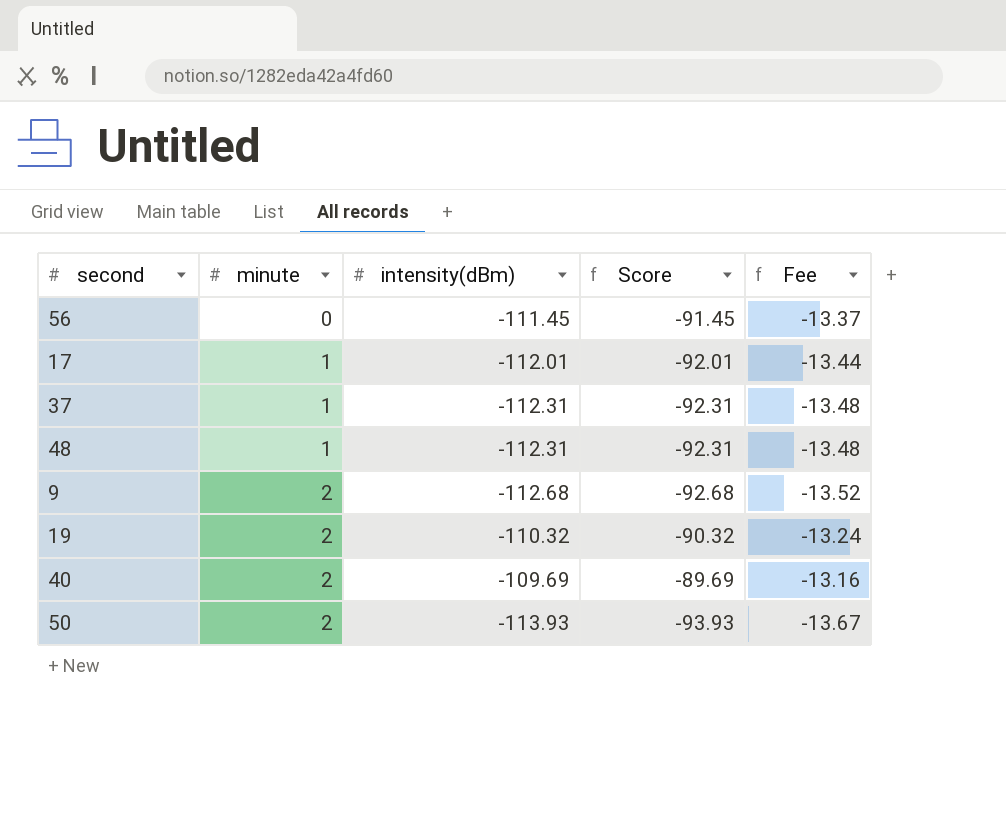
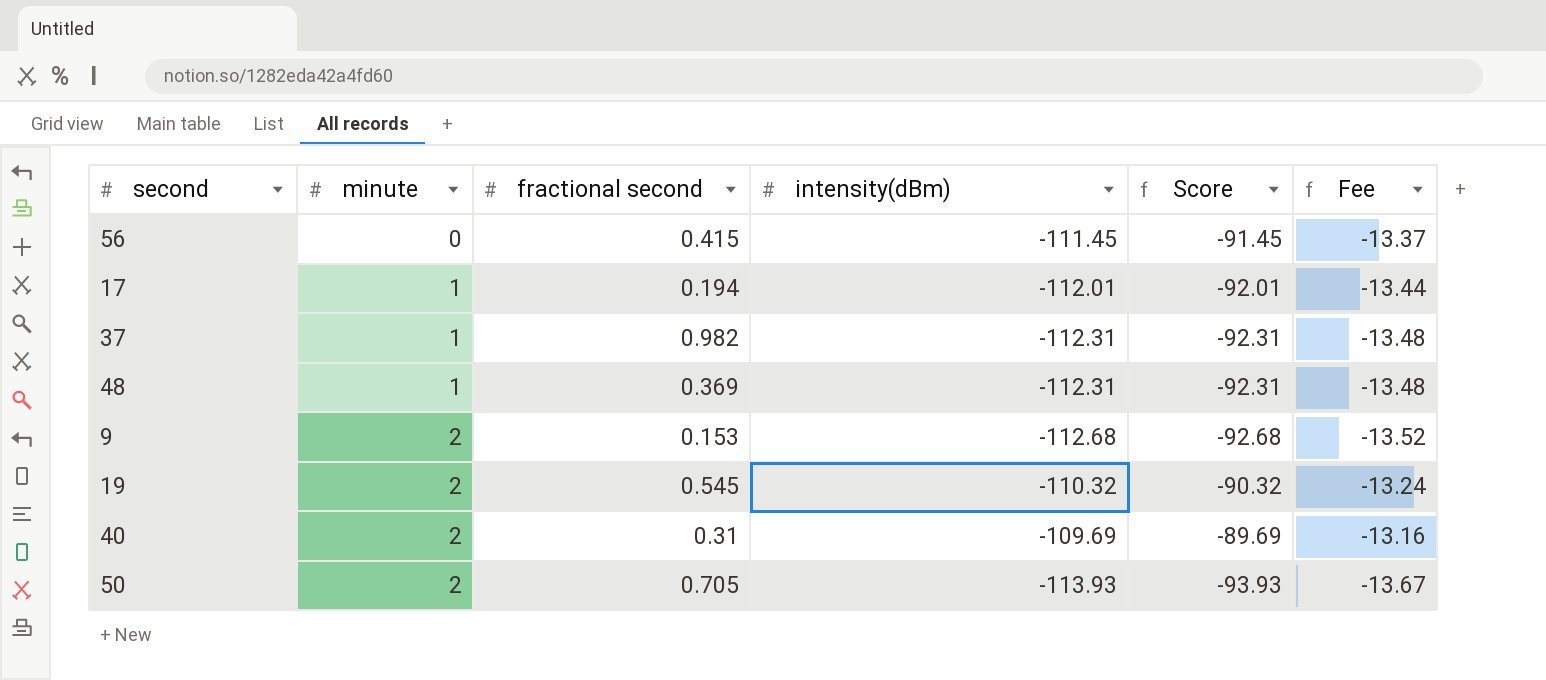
column fractional second | position: none -> 3

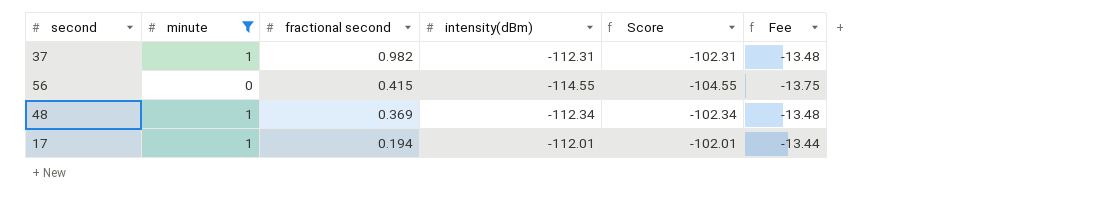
filter: none -> minute != 2
row order: minute ascending -> fractional second descending
column Score | formula: [intensity(dBm)] + 20 -> [intensity(dBm)] + 10
56 | intensity(dBm): -111.45 -> -114.55
56 | Fee: -13.37 -> -13.75
48 | intensity(dBm): -112.31 -> -112.34

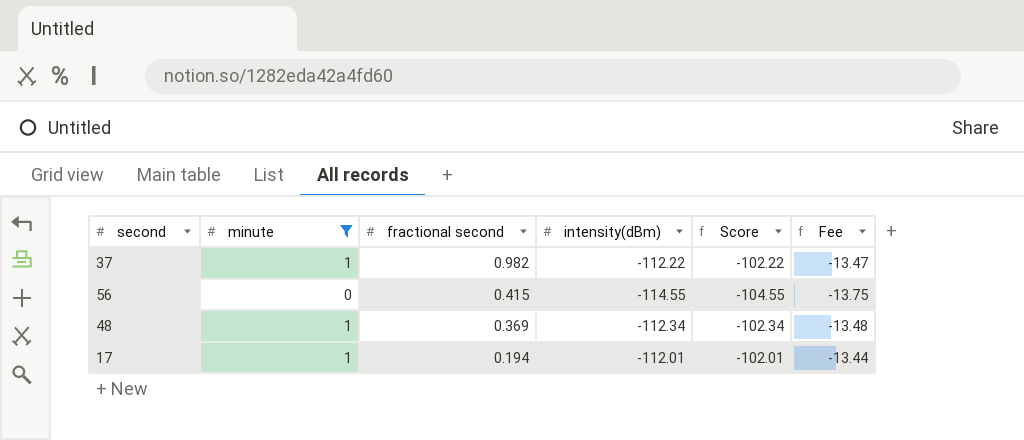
37 | intensity(dBm): -112.31 -> -112.22
37 | Score: -102.31 -> -102.22
37 | Fee: -13.48 -> -13.47

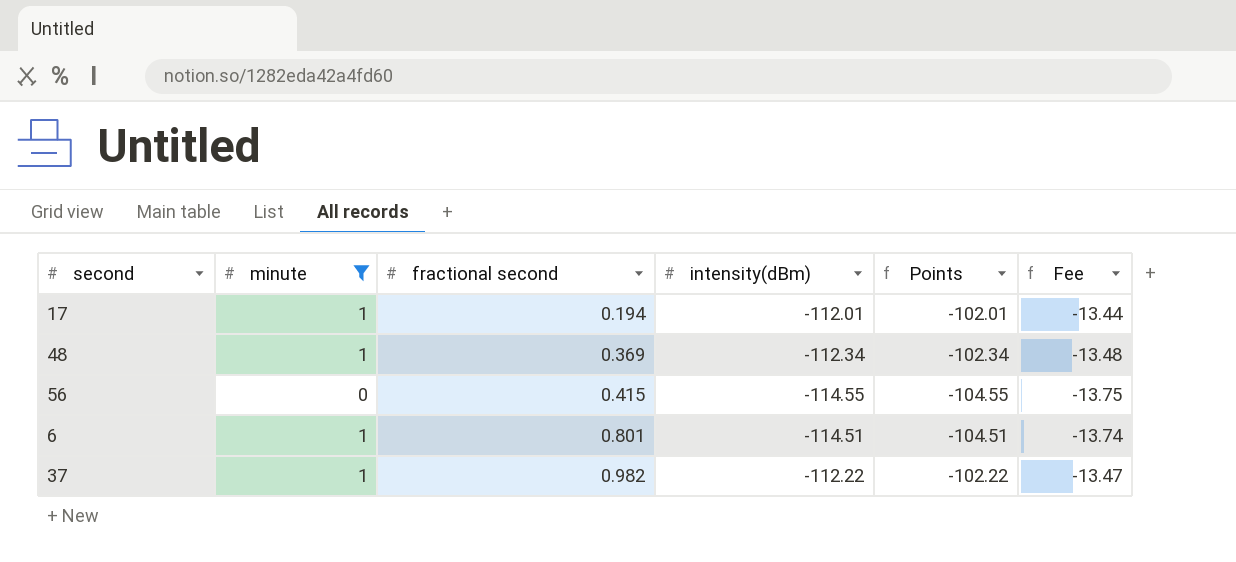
row order: fractional second descending -> fractional second ascending
column name: Score -> Points
row 6: none -> 1 | 0.801 | -114.51 | -104.51 | -13.74

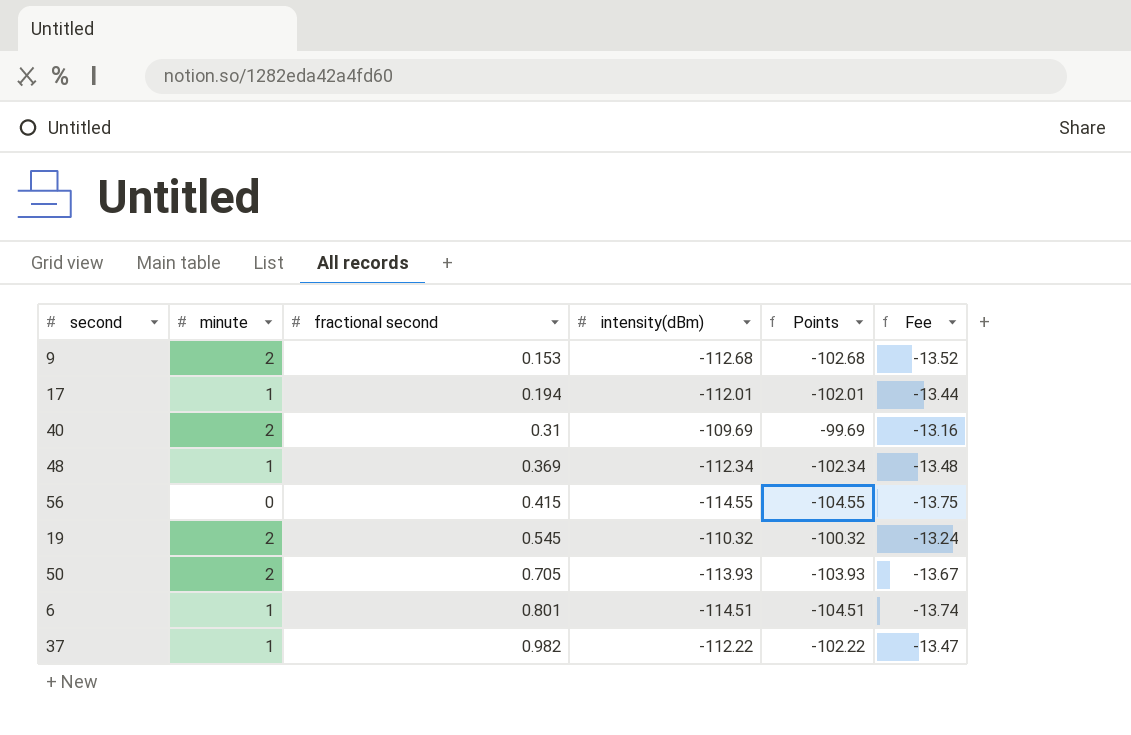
filter: minute != 2 -> none

